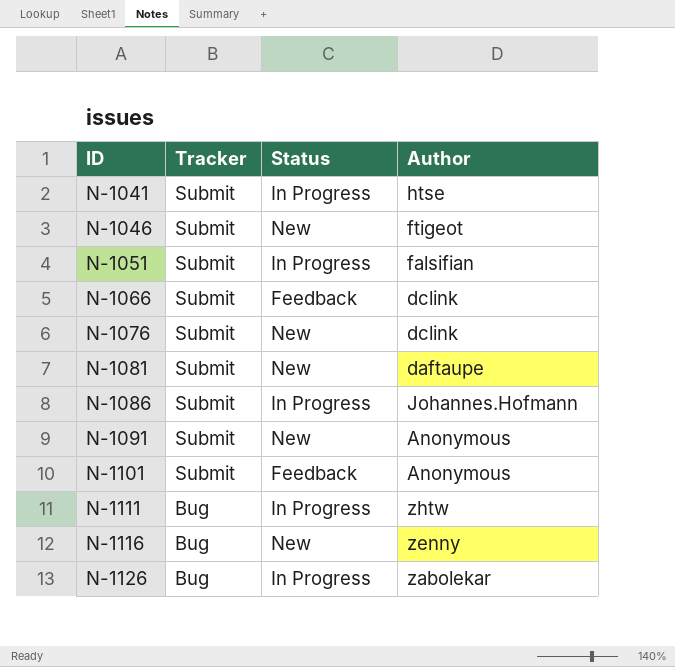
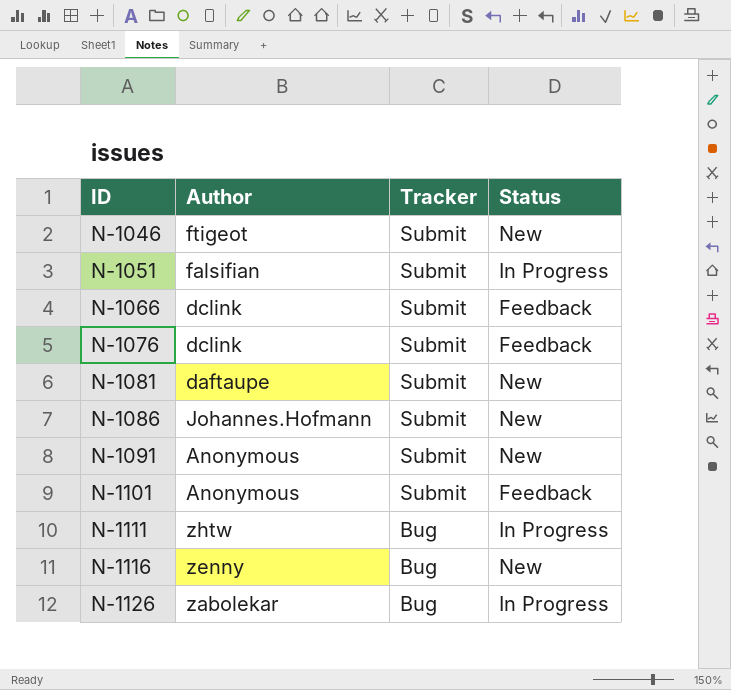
column Author | position: 4 -> 2
row N-1041: Submit | In Progress | htse -> none
N-1076 | Status: New -> Feedback
N-1086 | Status: In Progress -> New

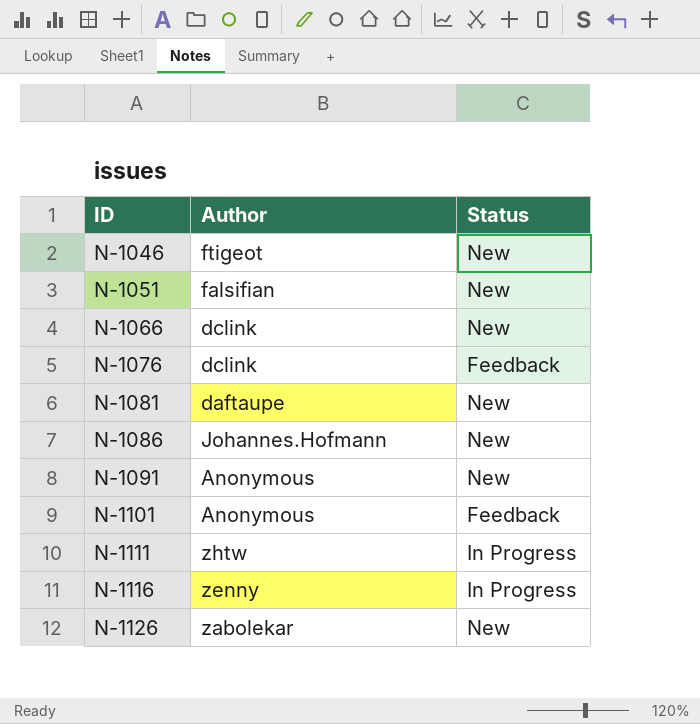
column Tracker | position: 3 -> none
N-1051 | Status: In Progress -> New
N-1066 | Status: Feedback -> New
N-1116 | Status: New -> In Progress
N-1126 | Status: In Progress -> New

